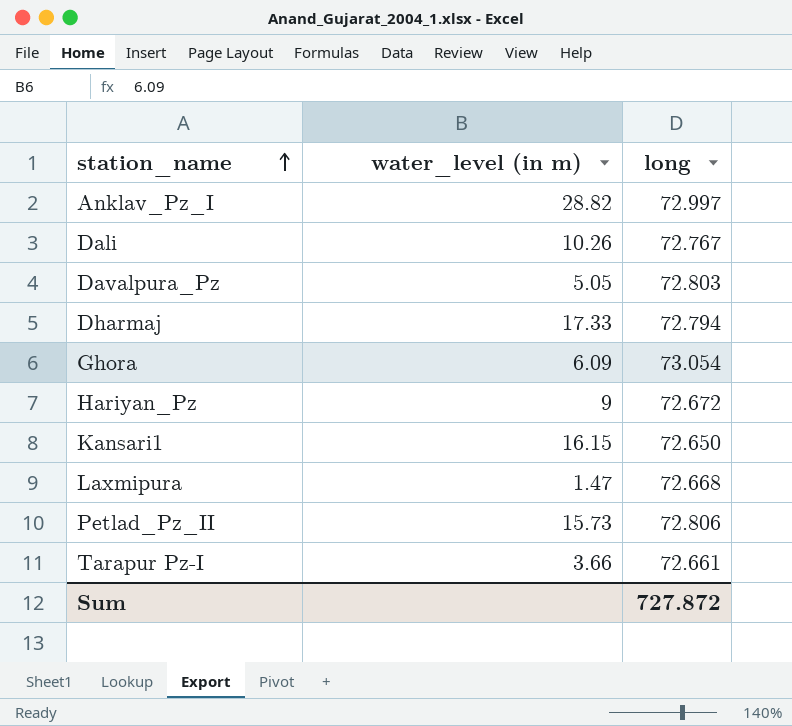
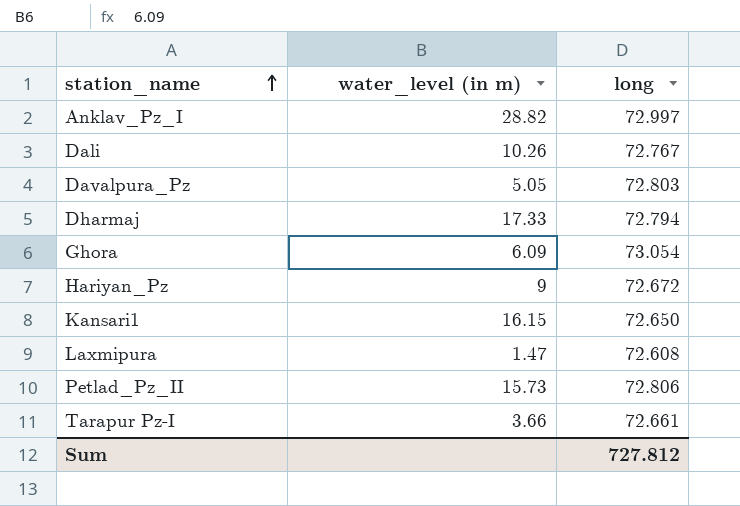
Laxmipura | long: 72.668 -> 72.608
Sum | long: 727.872 -> 727.812

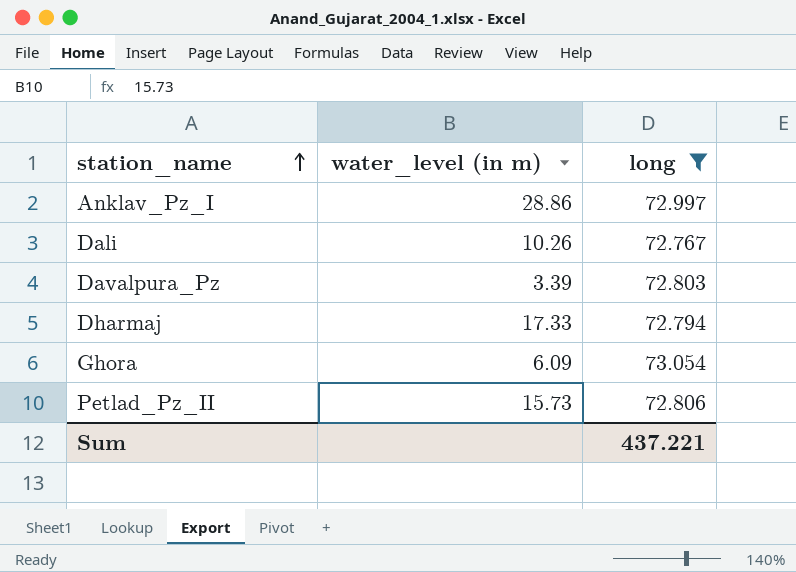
filter: none -> long >= 72.767
Anklav_Pz_I | water_level (in m): 28.82 -> 28.86
Davalpura_Pz | water_level (in m): 5.05 -> 3.39
Sum | long: 727.812 -> 437.221

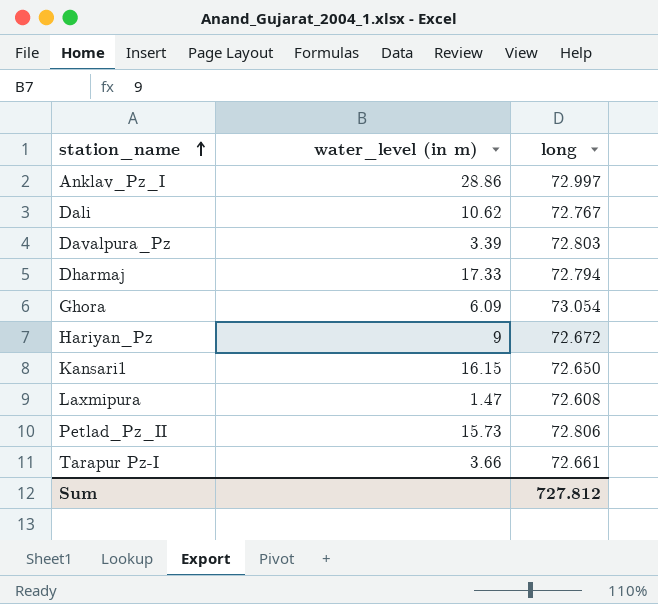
filter: long >= 72.767 -> none
Dali | water_level (in m): 10.26 -> 10.62
Sum | long: 437.221 -> 727.812

